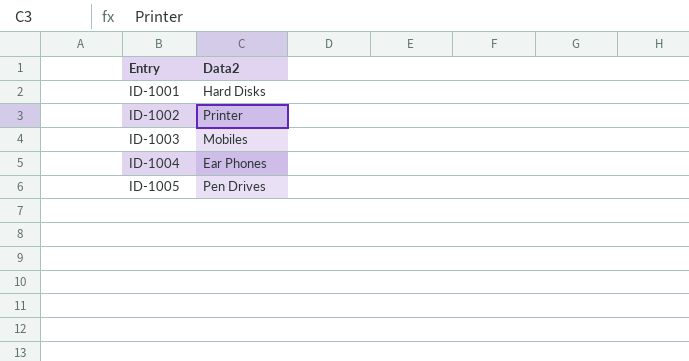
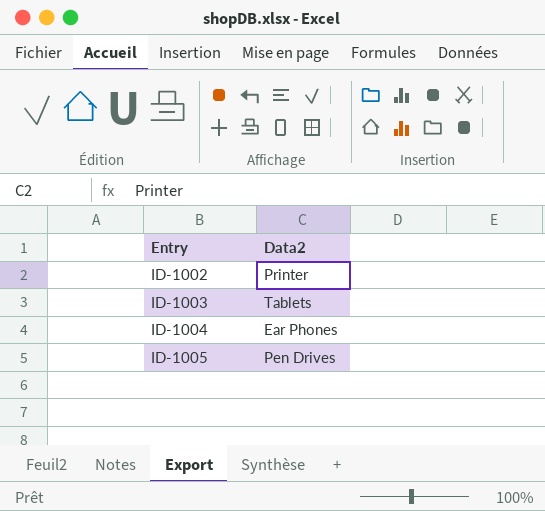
row ID-1001: Hard Disks -> none
ID-1003 | Data2: Mobiles -> Tablets

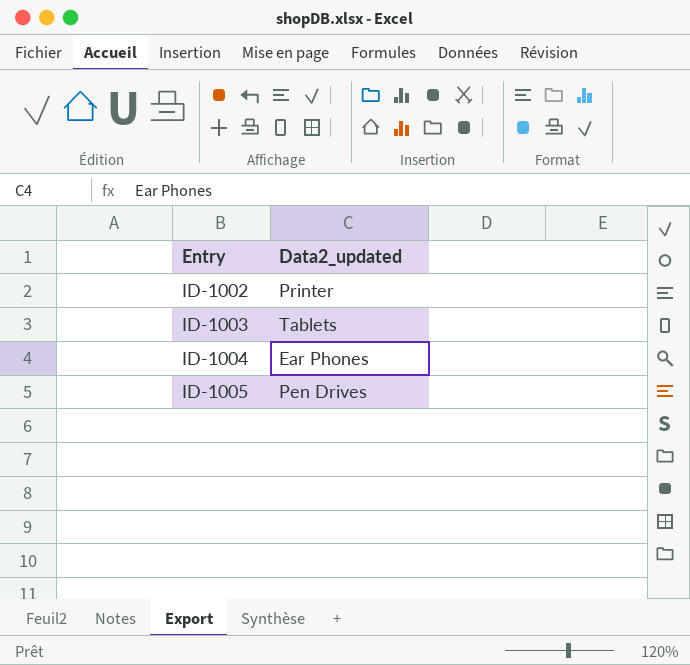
column name: Data2 -> Data2_updated

